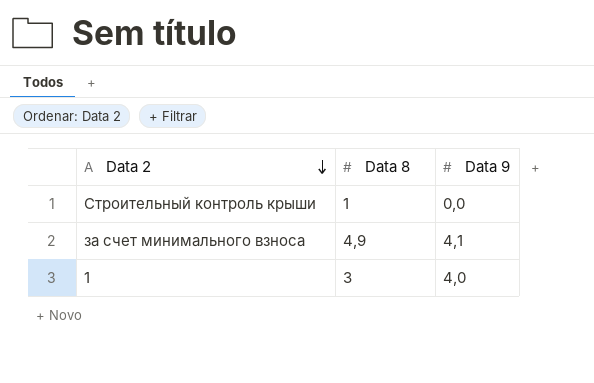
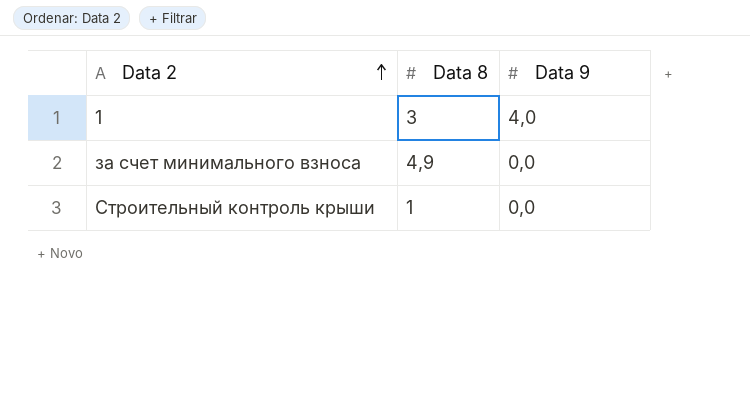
row order: Data 2 descending -> Data 2 ascending
за счет минимального взноса | Data 9: 4,1 -> 0,0

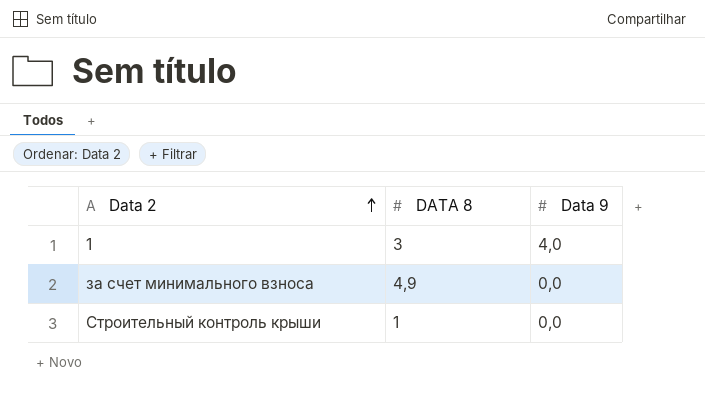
column name: Data 8 -> DATA 8

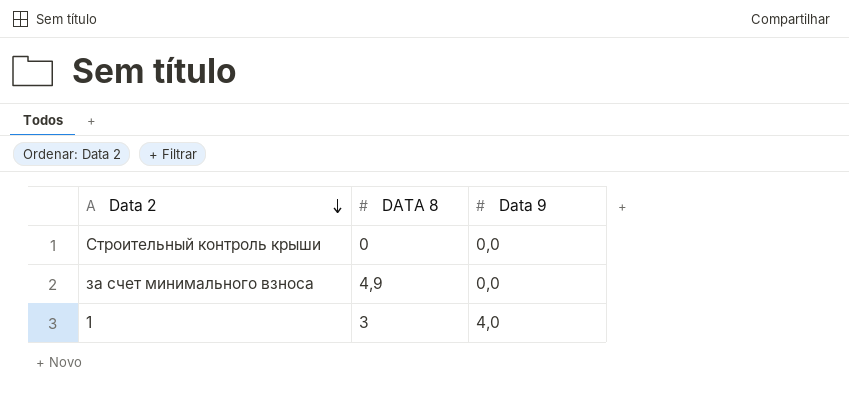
row order: Data 2 ascending -> Data 2 descending
Строительный контроль крыши | DATA 8: 1 -> 0

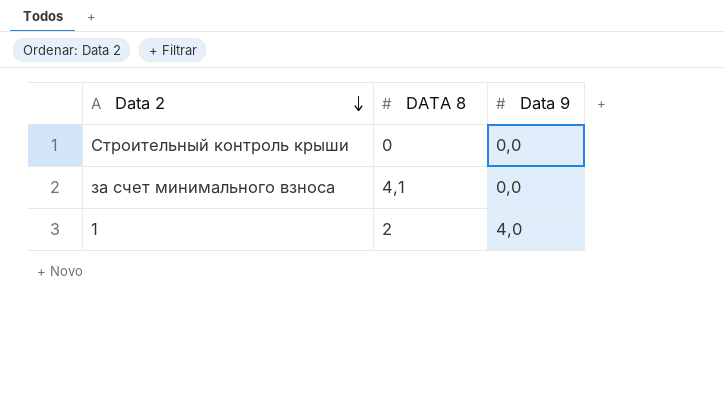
за счет минимального взноса | DATA 8: 4,9 -> 4,1
1 | DATA 8: 3 -> 2

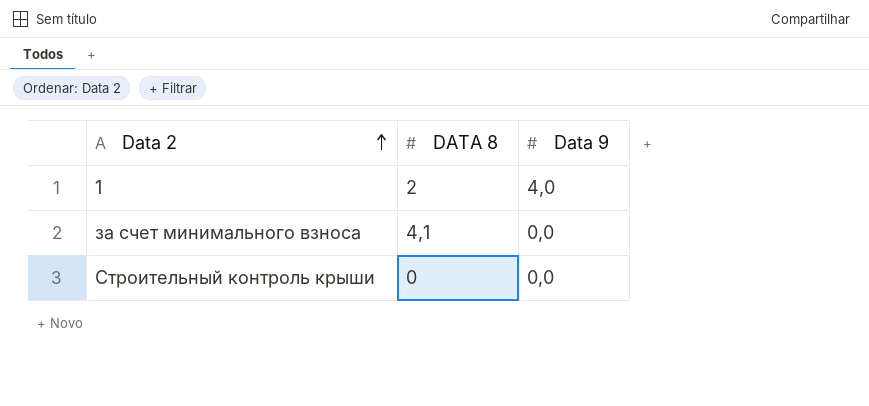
row order: Data 2 descending -> Data 2 ascending

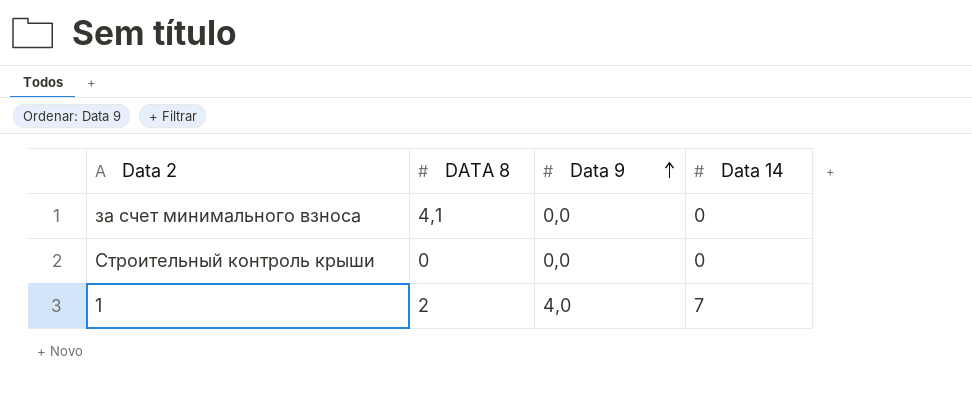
row order: Data 2 ascending -> Data 9 ascending
column Data 14 | position: none -> 4

